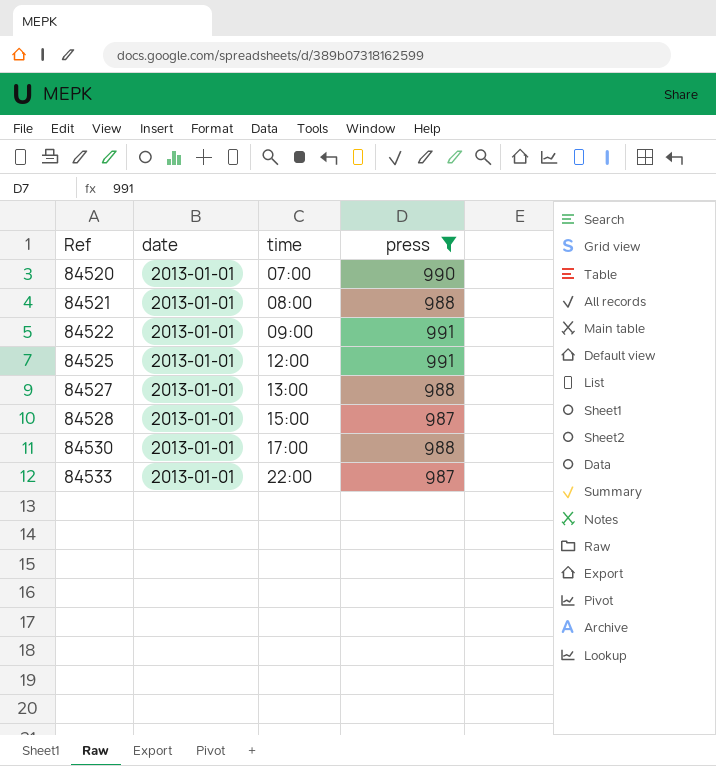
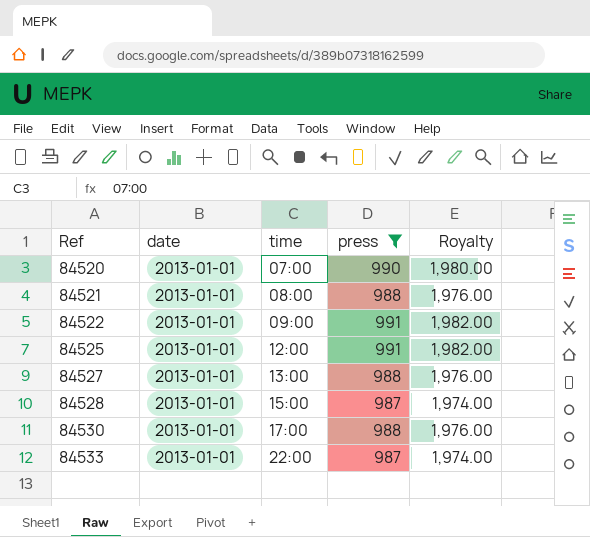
column Royalty | formula: none -> [press] * 2

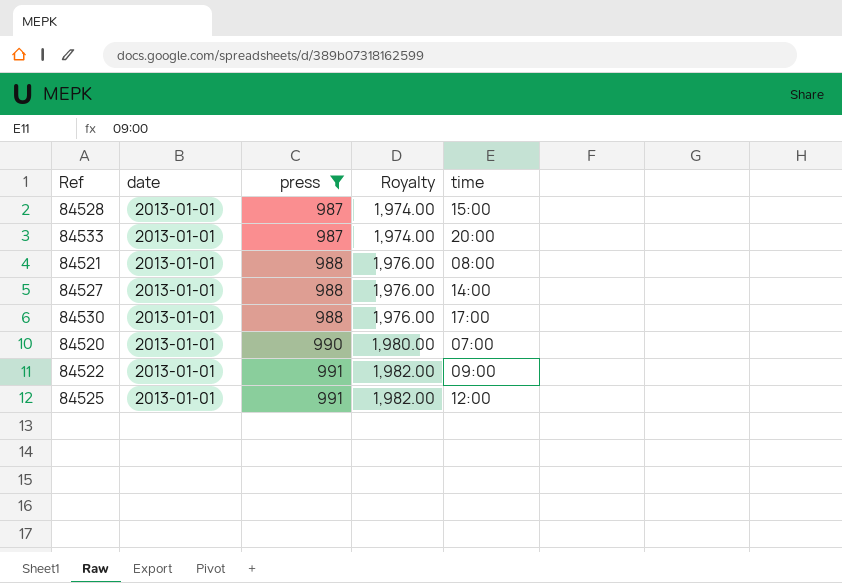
row order: Ref ascending -> press ascending
column time | position: 3 -> 5
84533 | time: 22:00 -> 20:00
84527 | time: 13:00 -> 14:00

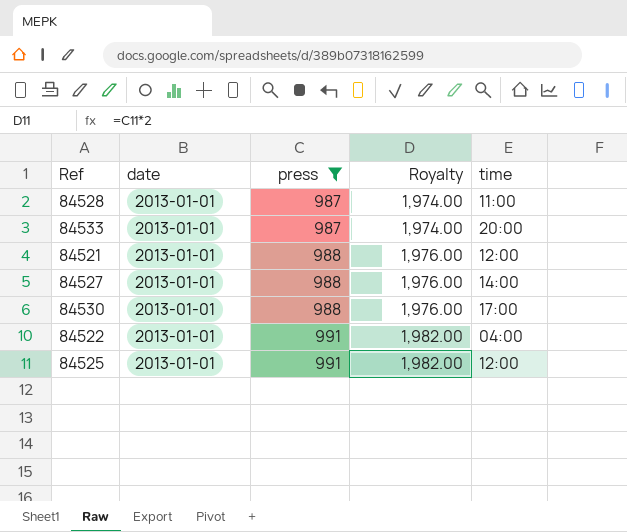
row 84520: 2013-01-01 | 990 | 1,980.00 | 07:00 -> none
84528 | time: 15:00 -> 11:00
84521 | time: 08:00 -> 12:00
84522 | time: 09:00 -> 04:00

